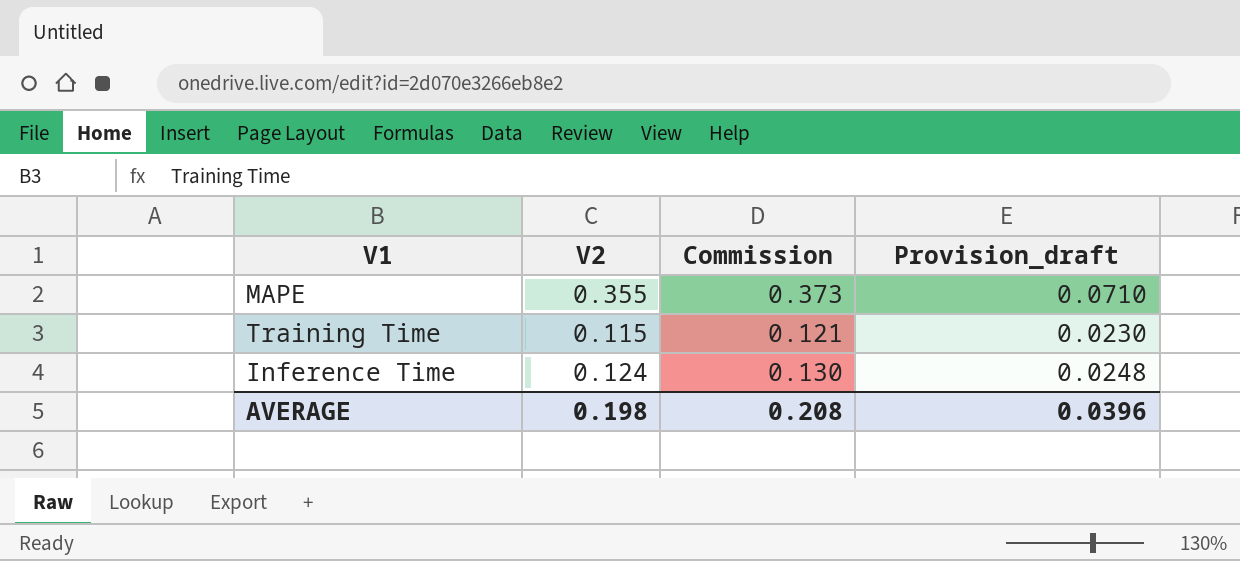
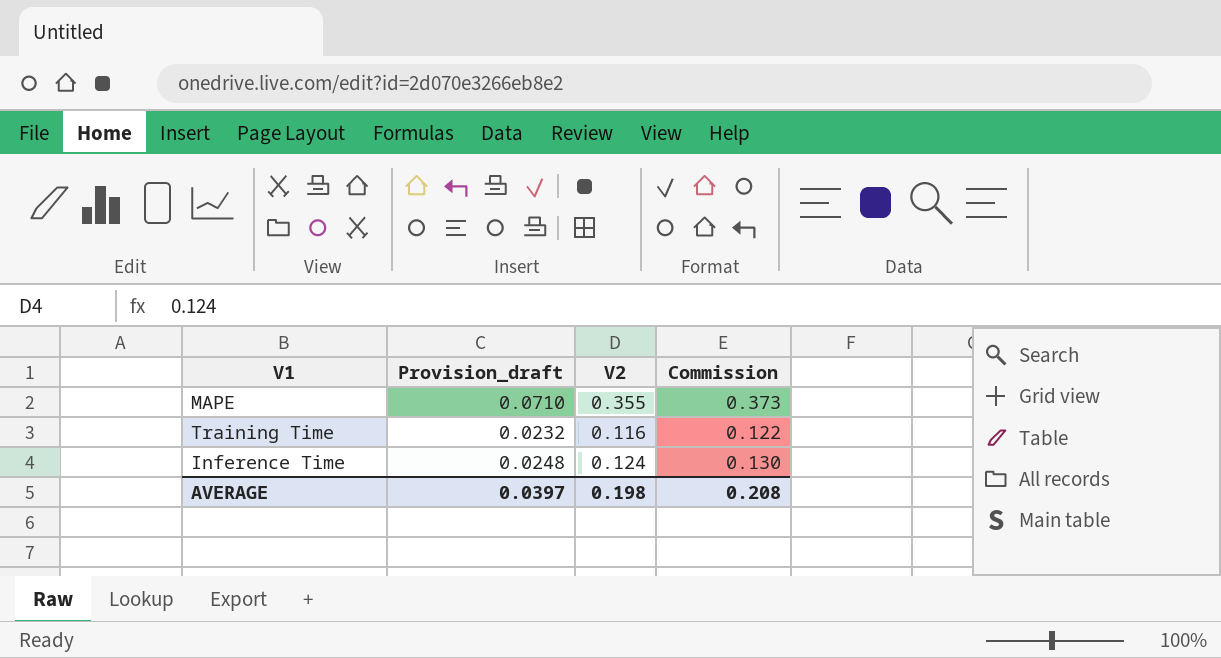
column Provision_draft | position: 4 -> 2
Training Time | Provision_draft: 0.0230 -> 0.0232
Training Time | V2: 0.115 -> 0.116
Training Time | Commission: 0.121 -> 0.122
AVERAGE | Provision_draft: 0.0396 -> 0.0397

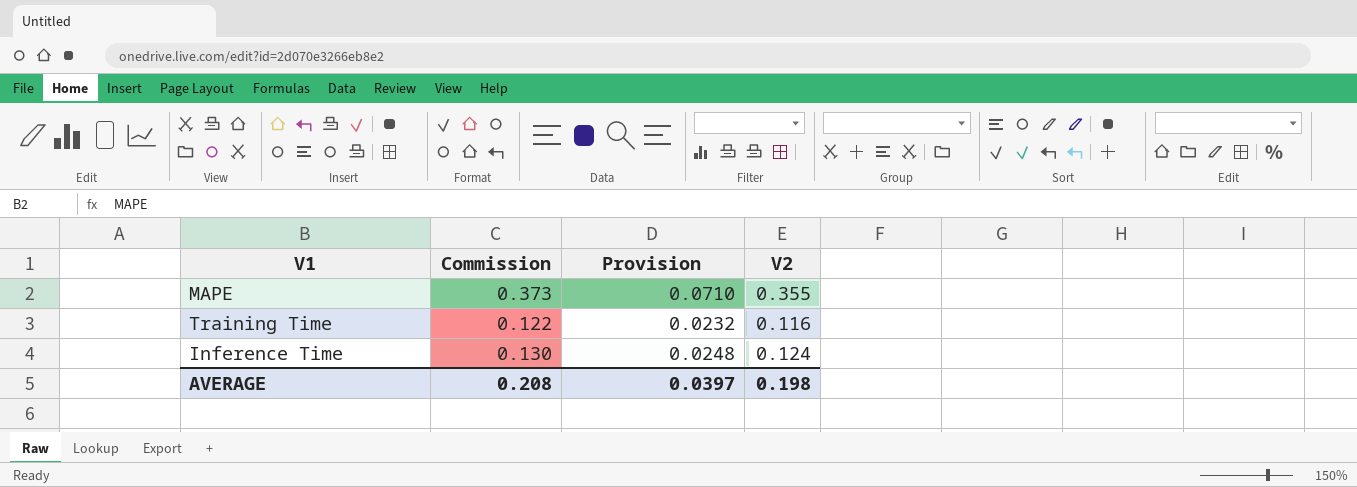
column Commission | position: 4 -> 2
column name: Provision_draft -> Provision

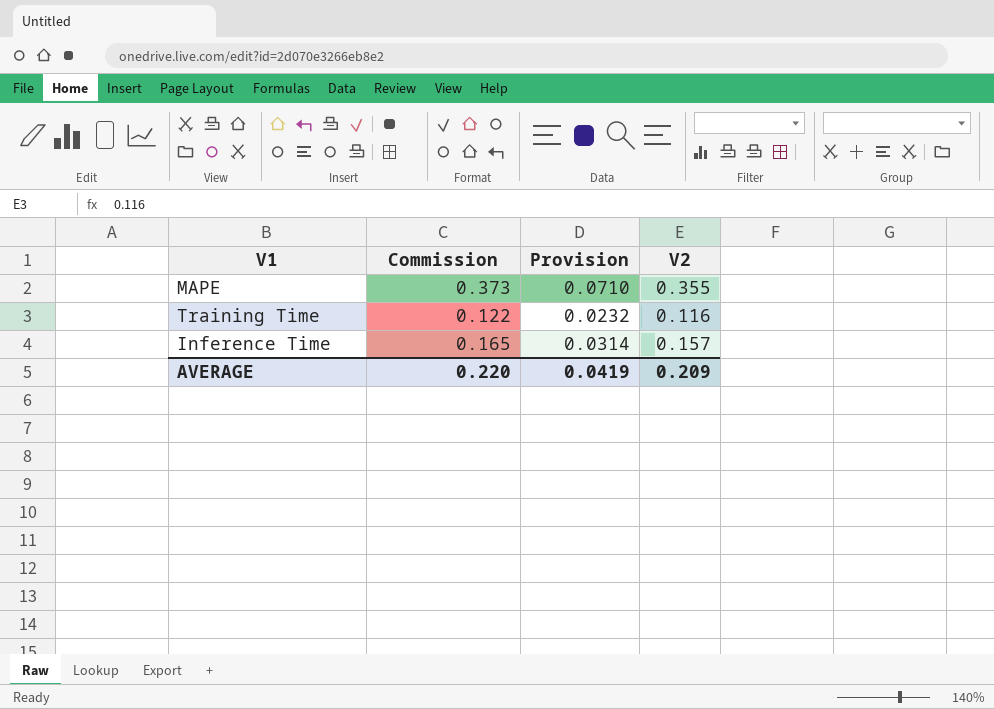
Inference Time | Commission: 0.130 -> 0.165
Inference Time | Provision: 0.0248 -> 0.0314
Inference Time | V2: 0.124 -> 0.157
AVERAGE | Commission: 0.208 -> 0.220
AVERAGE | Provision: 0.0397 -> 0.0419
AVERAGE | V2: 0.198 -> 0.209

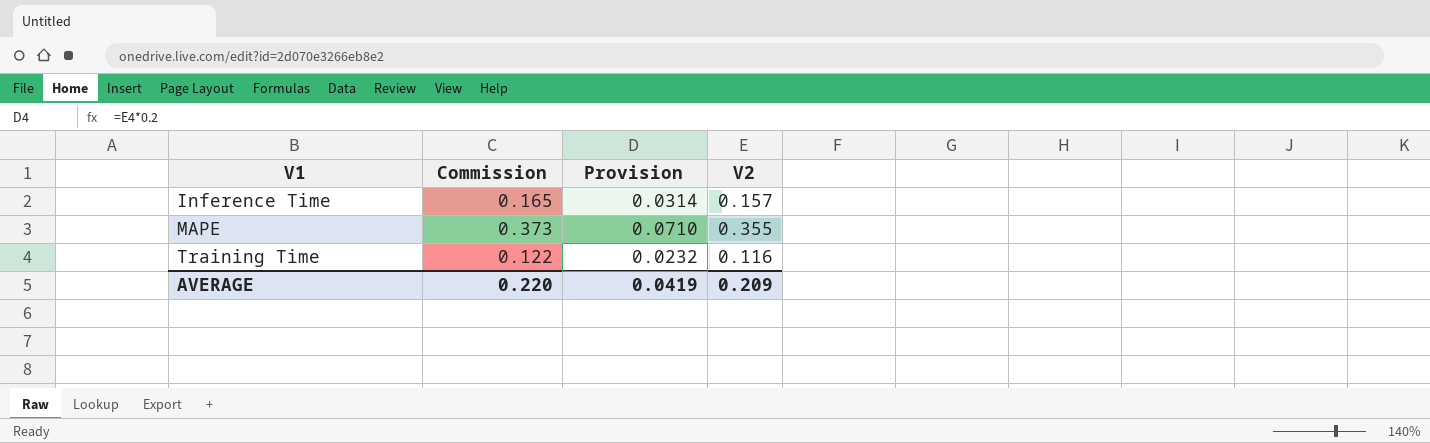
row order: none -> V1 ascending

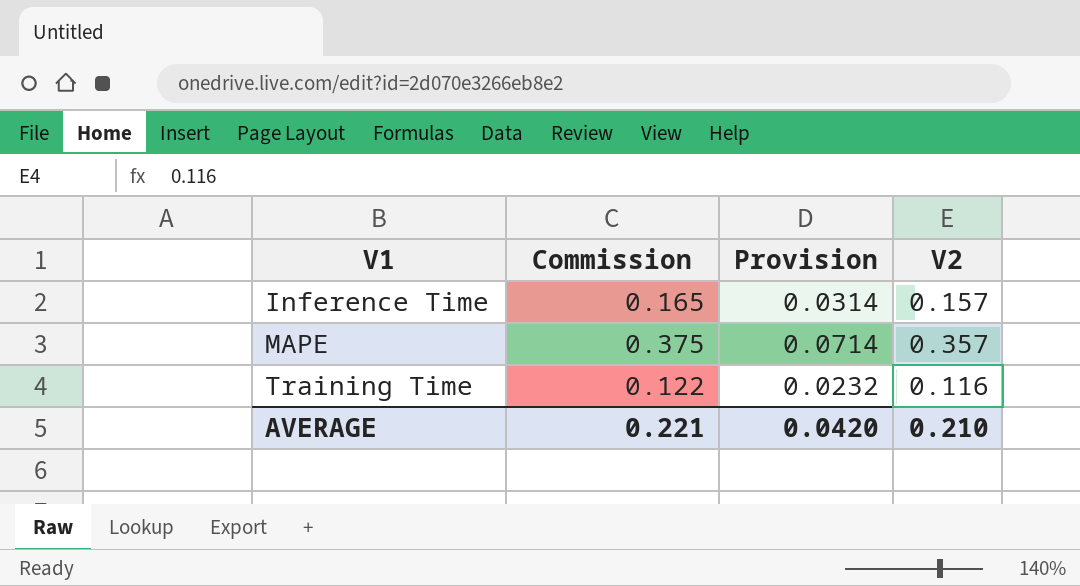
MAPE | Commission: 0.373 -> 0.375
MAPE | Provision: 0.0710 -> 0.0714
MAPE | V2: 0.355 -> 0.357
AVERAGE | Commission: 0.220 -> 0.221
AVERAGE | Provision: 0.0419 -> 0.0420
AVERAGE | V2: 0.209 -> 0.210

